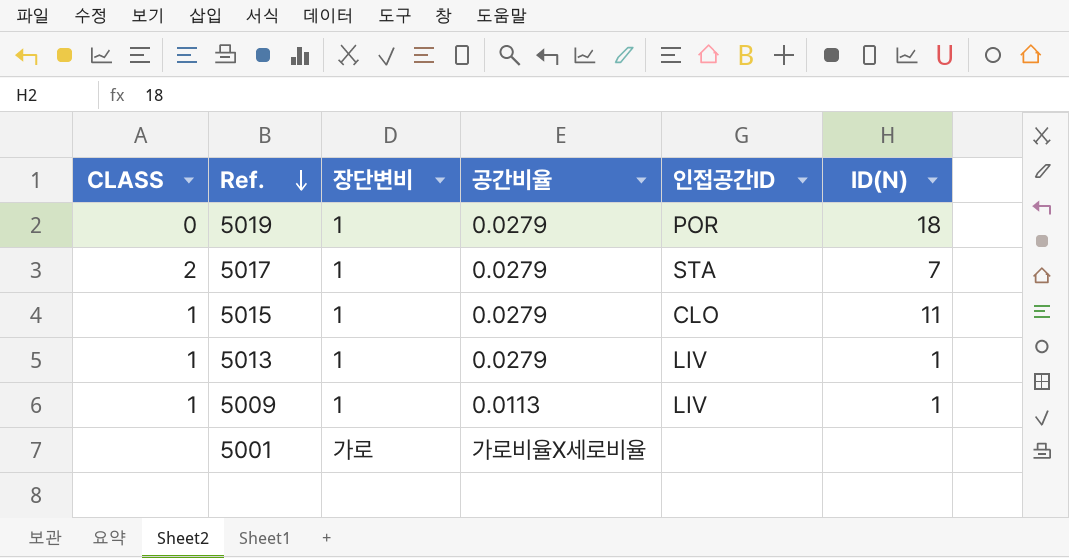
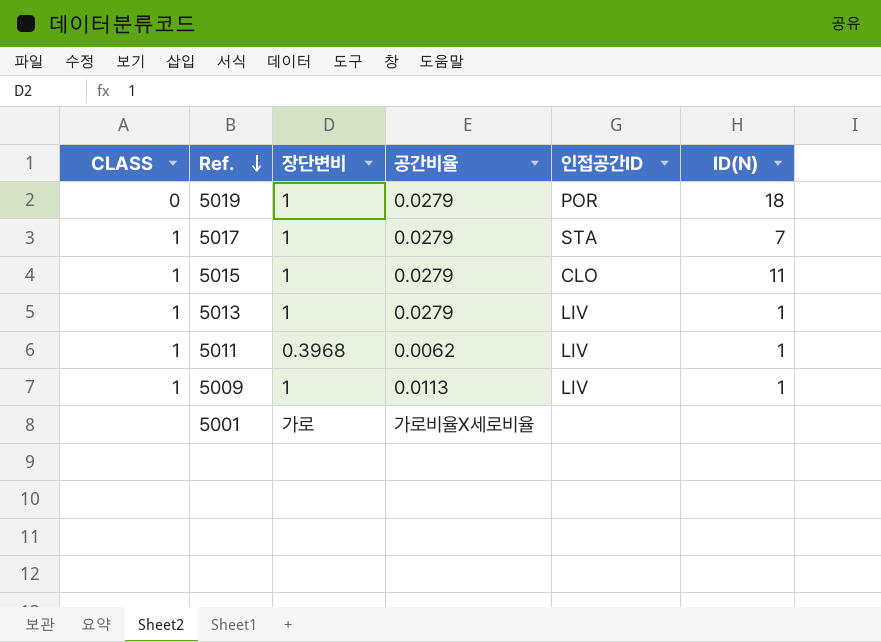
5017 | CLASS: 2 -> 1
row 5011: none -> 1 | 0.3968 | 0.0062 | LIV | 1

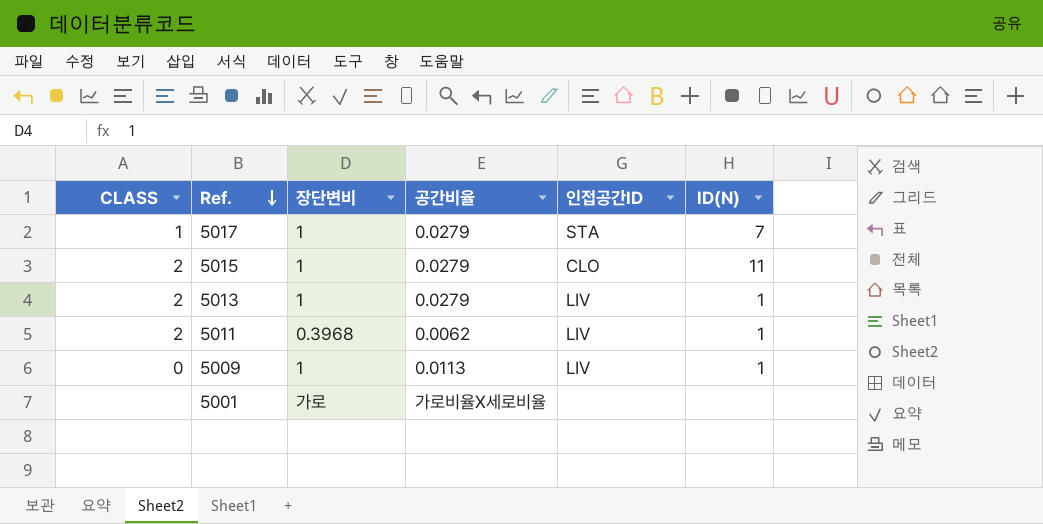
row 5019: 0 | 1 | 0.0279 | POR | 18 -> none
5015 | CLASS: 1 -> 2
5013 | CLASS: 1 -> 2
5011 | CLASS: 1 -> 2
5009 | CLASS: 1 -> 0

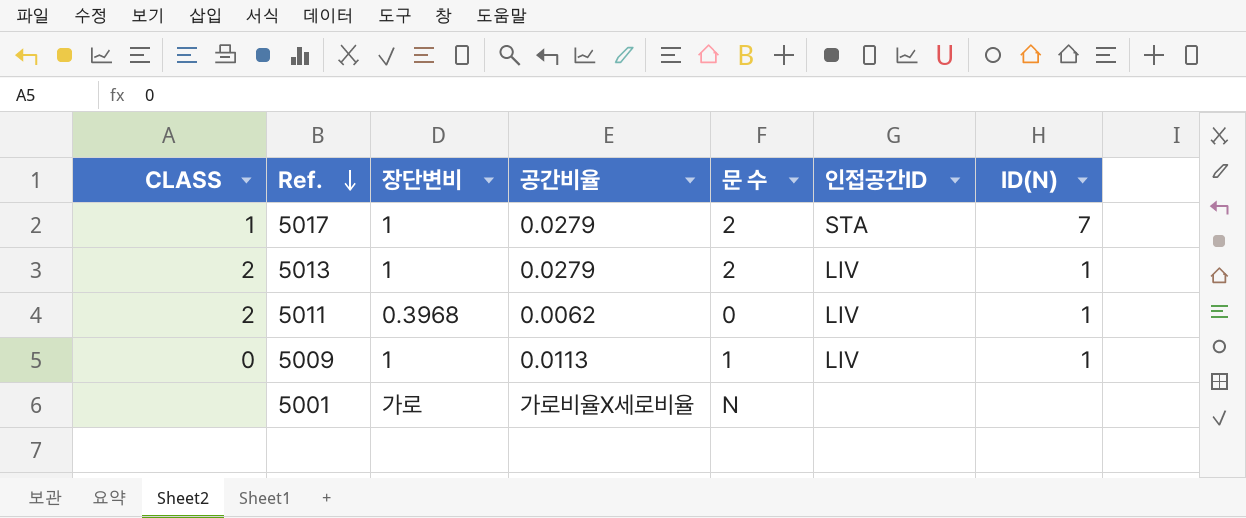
column 문 수 | position: none -> 5
row 5015: 2 | 1 | 0.0279 | CLO | 11 -> none

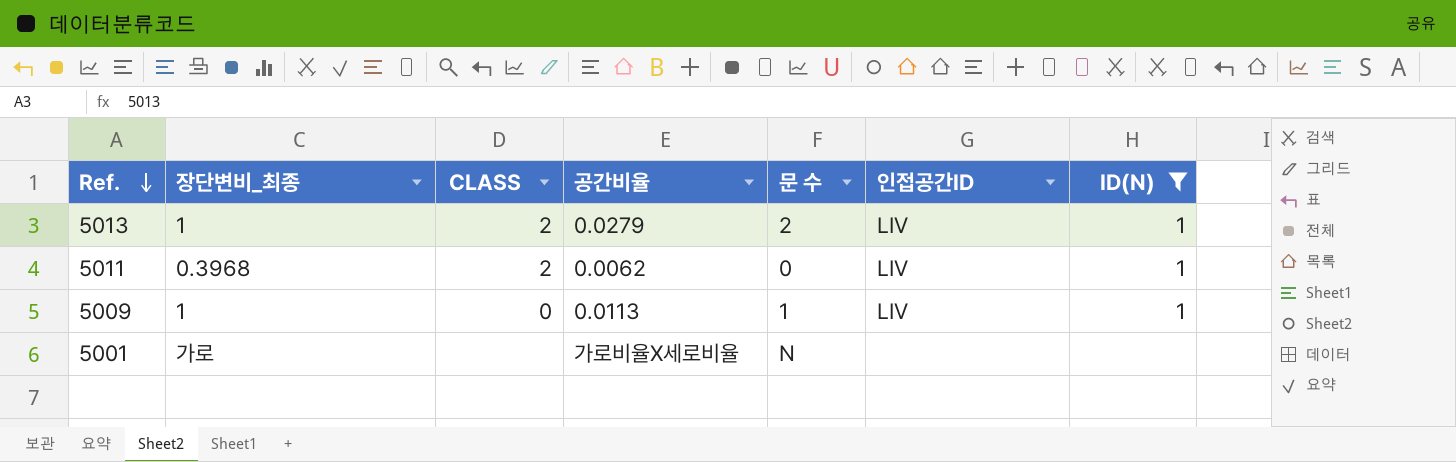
filter: none -> ID(N) != 7
column name: 장단변비 -> 장단변비_최종
column CLASS | position: 1 -> 3

